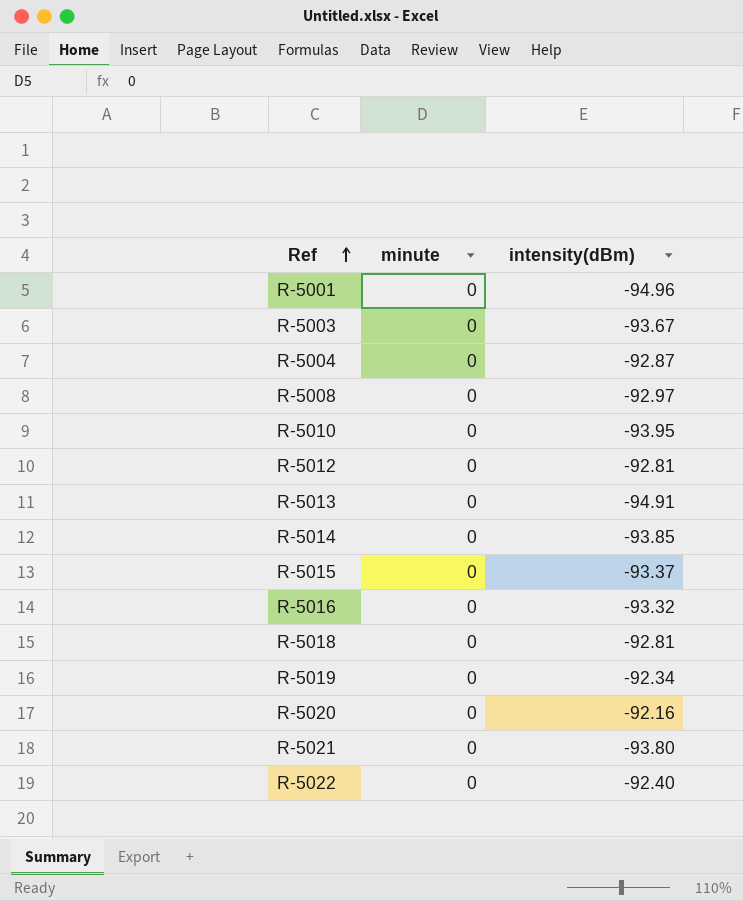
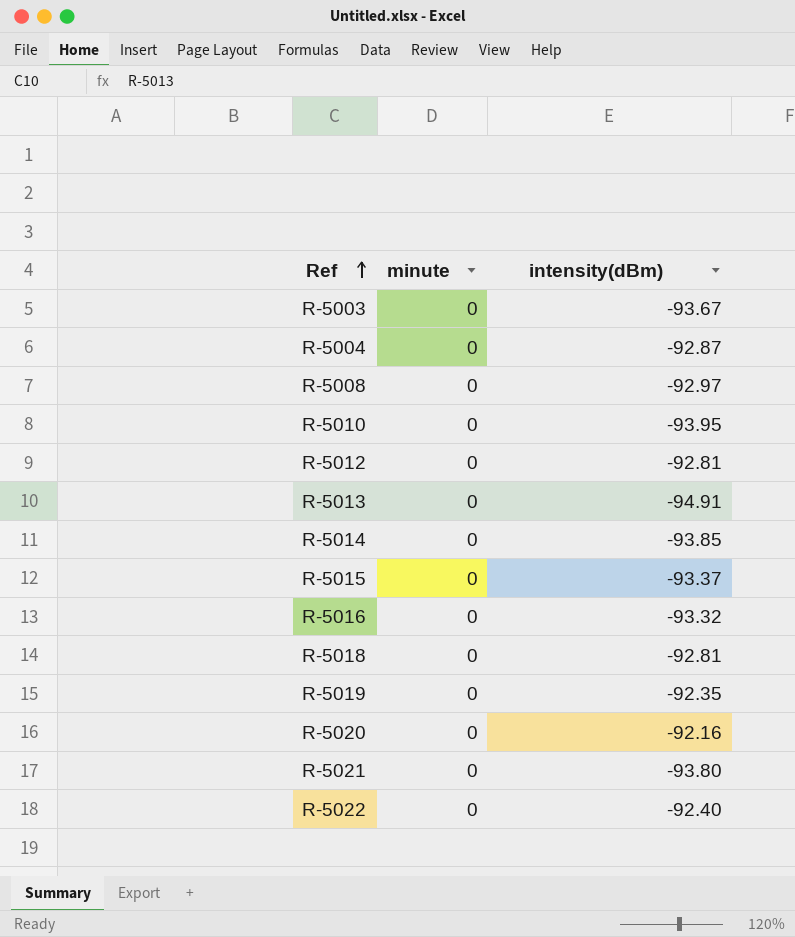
row R-5001: 0 | -94.96 -> none
R-5019 | intensity(dBm): -92.34 -> -92.35

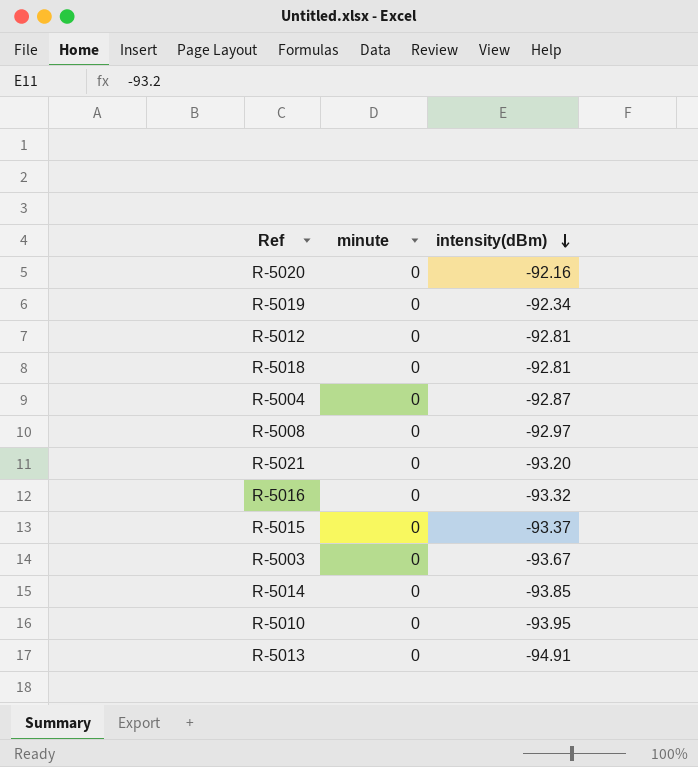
row order: Ref ascending -> intensity(dBm) descending
row R-5022: 0 | -92.40 -> none
R-5019 | intensity(dBm): -92.35 -> -92.34
R-5021 | intensity(dBm): -93.80 -> -93.20

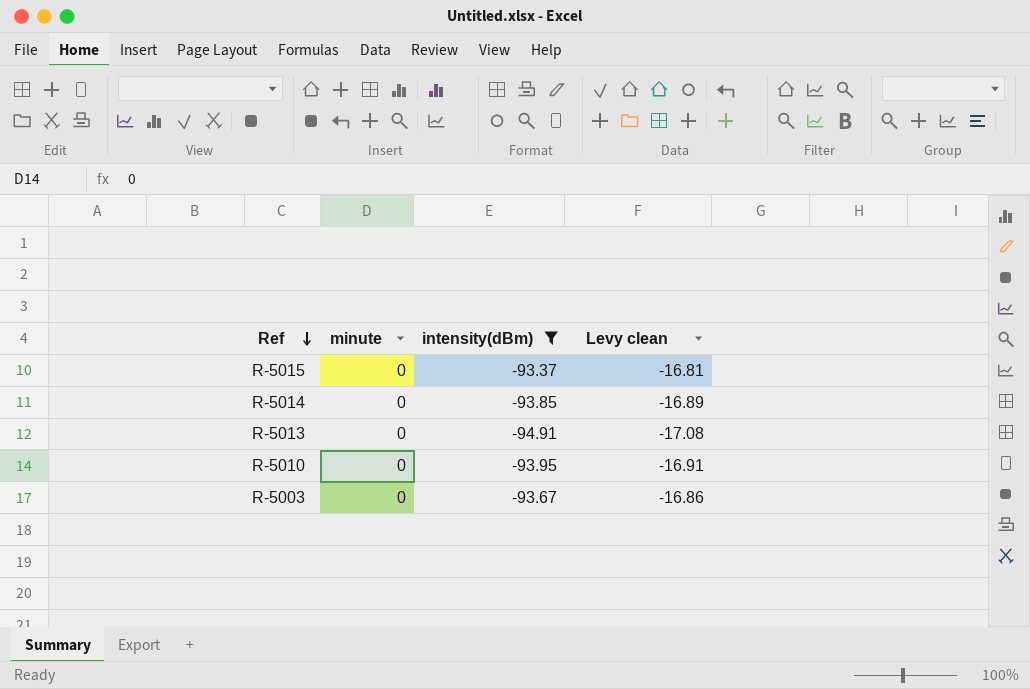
filter: none -> intensity(dBm) <= -93.37
row order: intensity(dBm) descending -> Ref descending
column Levy clean | formula: none -> [intensity(dBm)] * 0.18

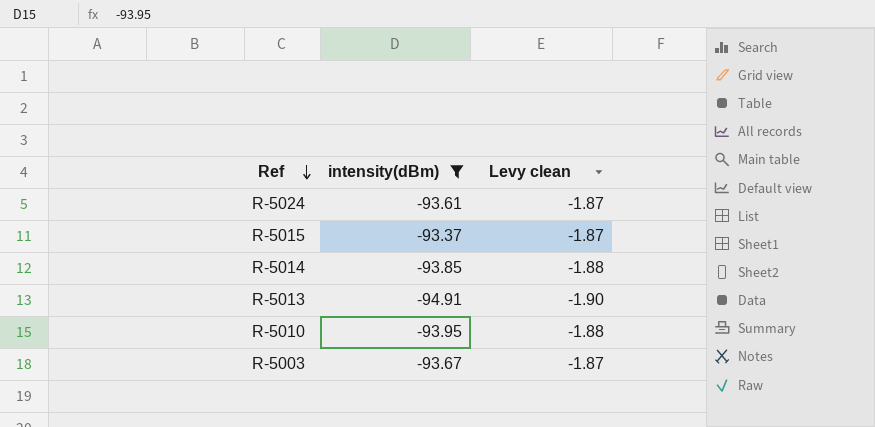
column minute | position: 2 -> none
column Levy clean | formula: [intensity(dBm)] * 0.18 -> [intensity(dBm)] * 0.02
row R-5024: none -> -93.61 | -1.87

